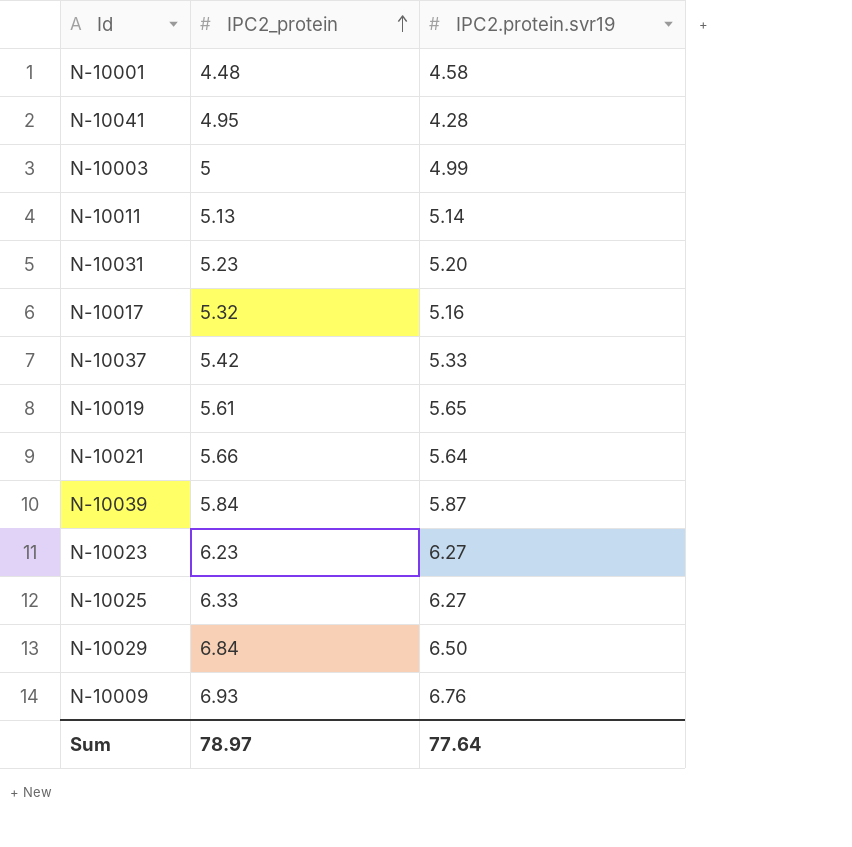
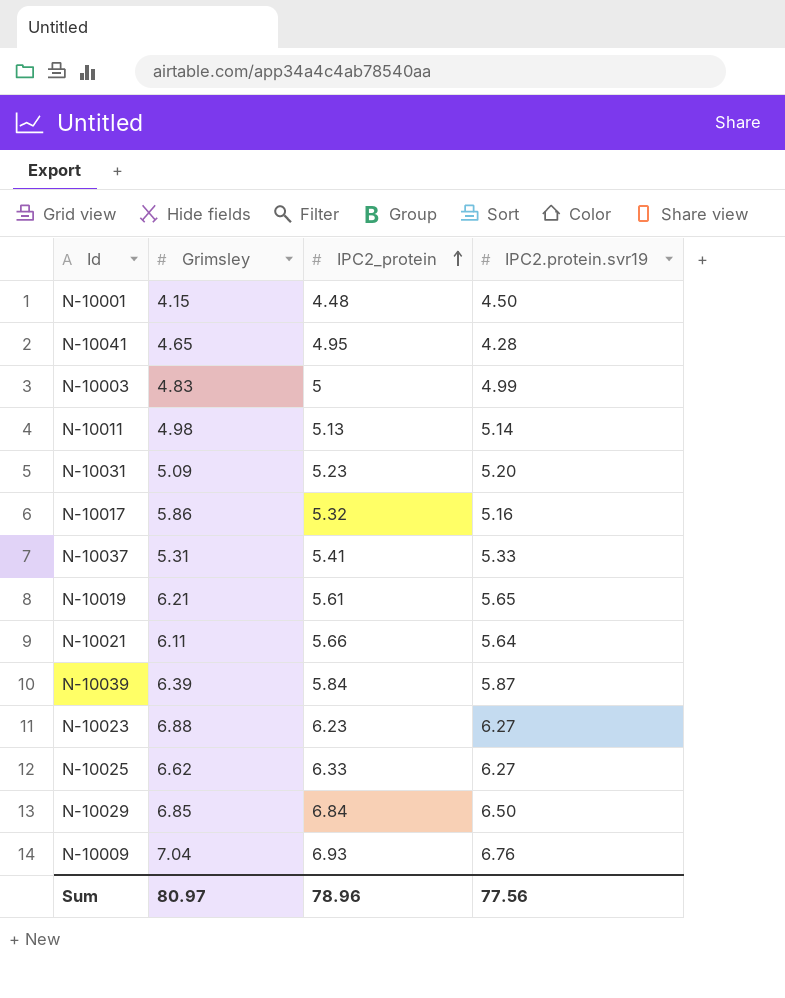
column Grimsley | position: none -> 2
N-10001 | IPC2.protein.svr19: 4.58 -> 4.50
N-10037 | IPC2_protein: 5.42 -> 5.41
Sum | IPC2_protein: 78.97 -> 78.96
Sum | IPC2.protein.svr19: 77.64 -> 77.56

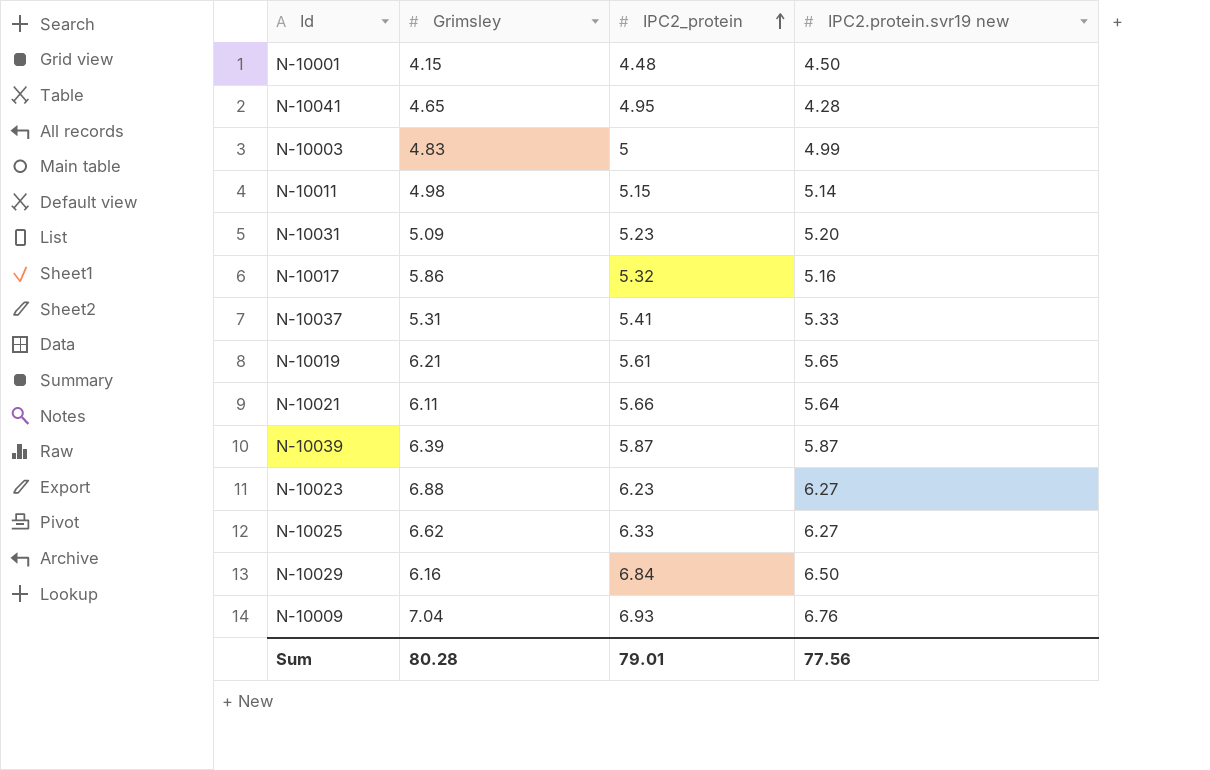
column name: IPC2.protein.svr19 -> IPC2.protein.svr19 new
N-10011 | IPC2_protein: 5.13 -> 5.15
N-10039 | IPC2_protein: 5.84 -> 5.87
N-10029 | Grimsley: 6.85 -> 6.16
Sum | Grimsley: 80.97 -> 80.28
Sum | IPC2_protein: 78.96 -> 79.01

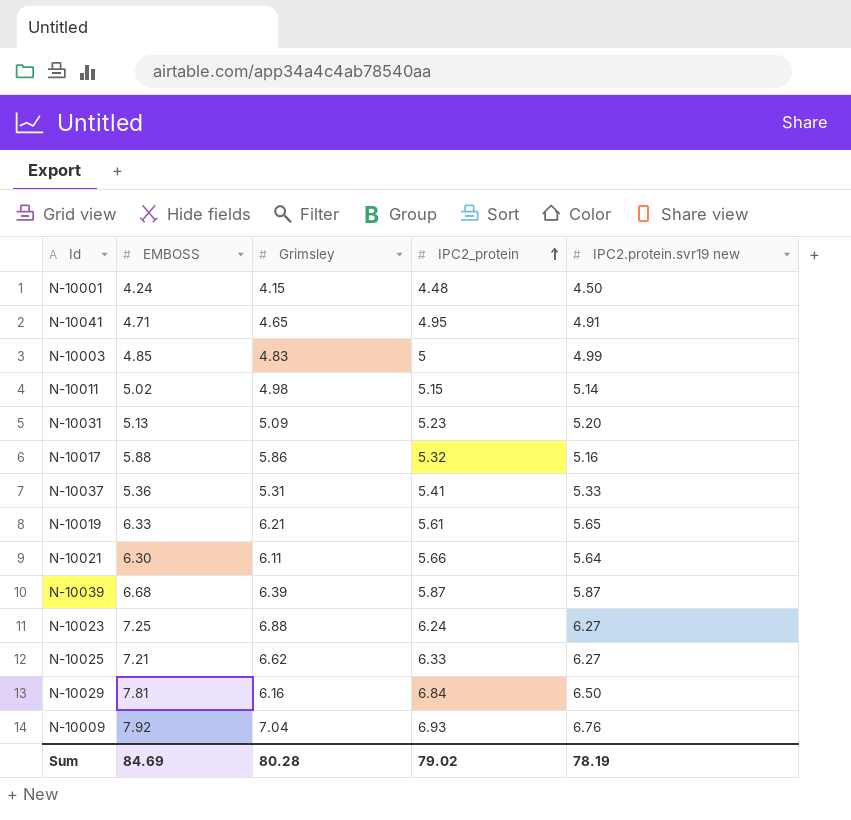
column EMBOSS | position: none -> 2
N-10041 | IPC2.protein.svr19 new: 4.28 -> 4.91
N-10023 | IPC2_protein: 6.23 -> 6.24
Sum | IPC2_protein: 79.01 -> 79.02
Sum | IPC2.protein.svr19 new: 77.56 -> 78.19

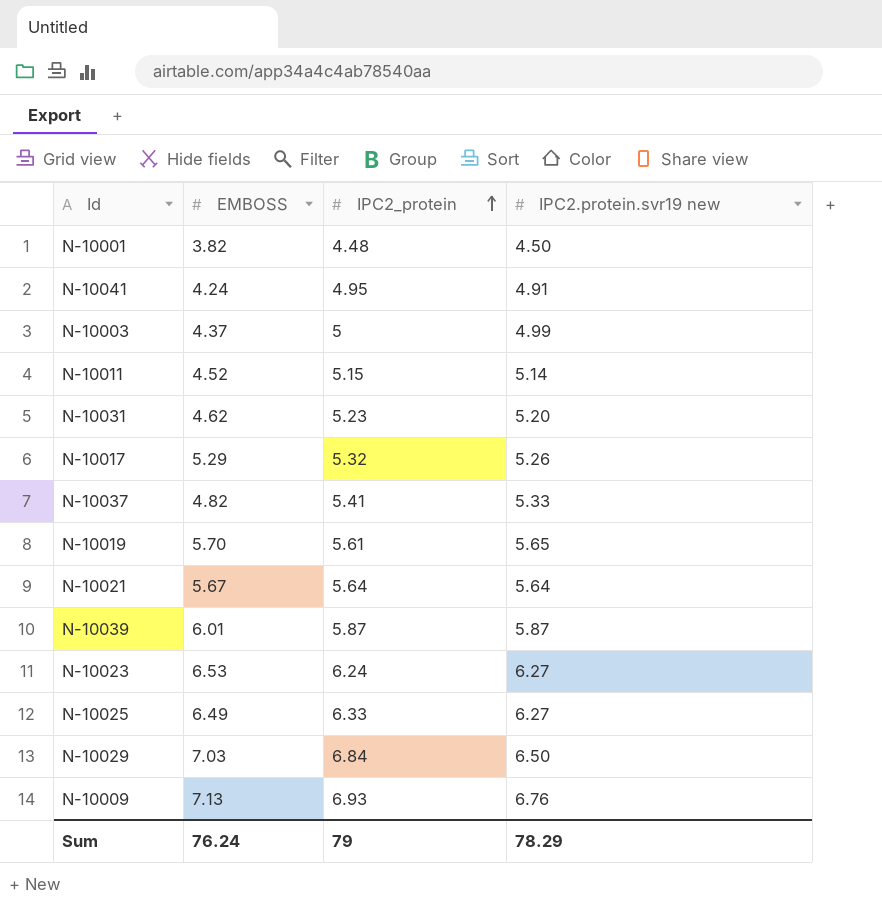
column Grimsley | position: 3 -> none
N-10001 | EMBOSS: 4.24 -> 3.82
N-10041 | EMBOSS: 4.71 -> 4.24
N-10003 | EMBOSS: 4.85 -> 4.37
N-10011 | EMBOSS: 5.02 -> 4.52
N-10031 | EMBOSS: 5.13 -> 4.62
N-10017 | EMBOSS: 5.88 -> 5.29
N-10017 | IPC2.protein.svr19 new: 5.16 -> 5.26
N-10037 | EMBOSS: 5.36 -> 4.82
N-10019 | EMBOSS: 6.33 -> 5.70
N-10021 | EMBOSS: 6.30 -> 5.67
N-10021 | IPC2_protein: 5.66 -> 5.64
N-10039 | EMBOSS: 6.68 -> 6.01
N-10023 | EMBOSS: 7.25 -> 6.53
N-10025 | EMBOSS: 7.21 -> 6.49
N-10029 | EMBOSS: 7.81 -> 7.03
N-10009 | EMBOSS: 7.92 -> 7.13
Sum | EMBOSS: 84.69 -> 76.24
Sum | IPC2_protein: 79.02 -> 79
Sum | IPC2.protein.svr19 new: 78.19 -> 78.29

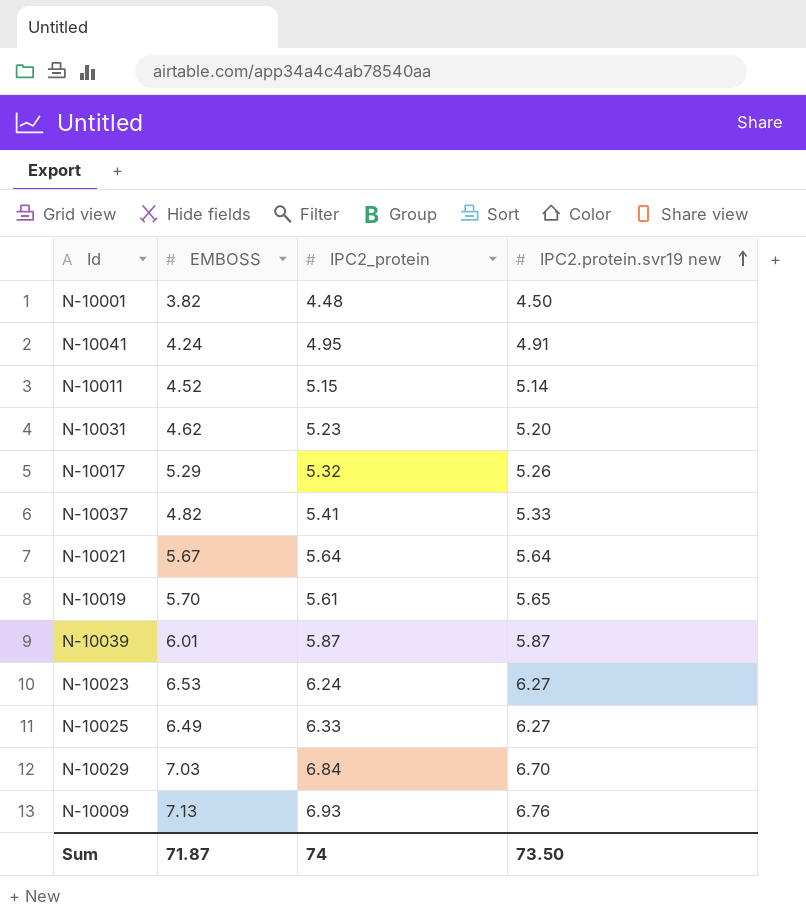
row order: IPC2_protein ascending -> IPC2.protein.svr19 new ascending
row N-10003: 4.37 | 5 | 4.99 -> none
N-10029 | IPC2.protein.svr19 new: 6.50 -> 6.70
Sum | EMBOSS: 76.24 -> 71.87
Sum | IPC2_protein: 79 -> 74
Sum | IPC2.protein.svr19 new: 78.29 -> 73.50

